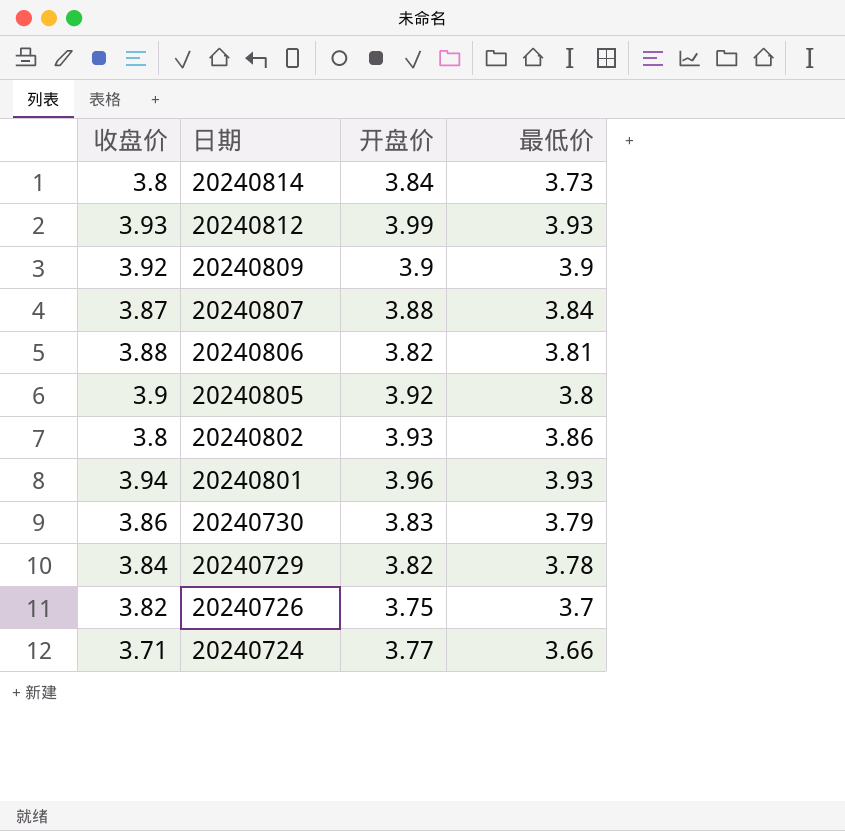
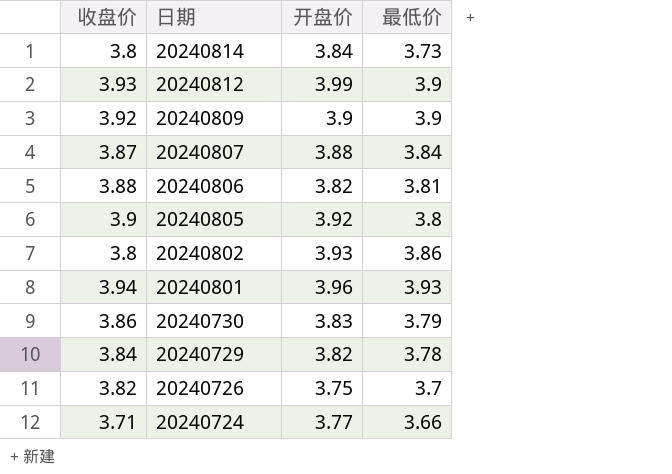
20240812 | 最低价: 3.93 -> 3.9

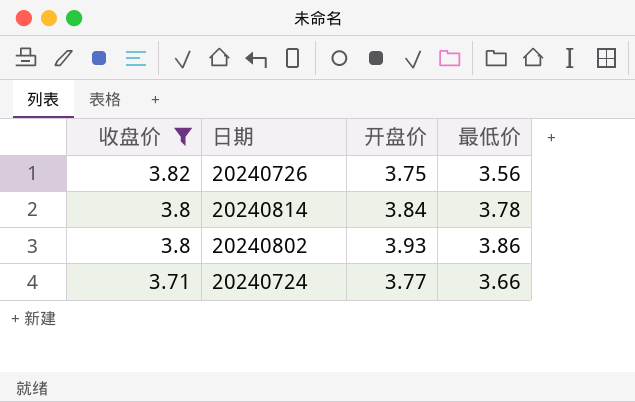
filter: none -> 收盘价 <= 3.82
row order: 日期 descending -> 收盘价 descending
20240726 | 最低价: 3.7 -> 3.56
20240814 | 最低价: 3.73 -> 3.78

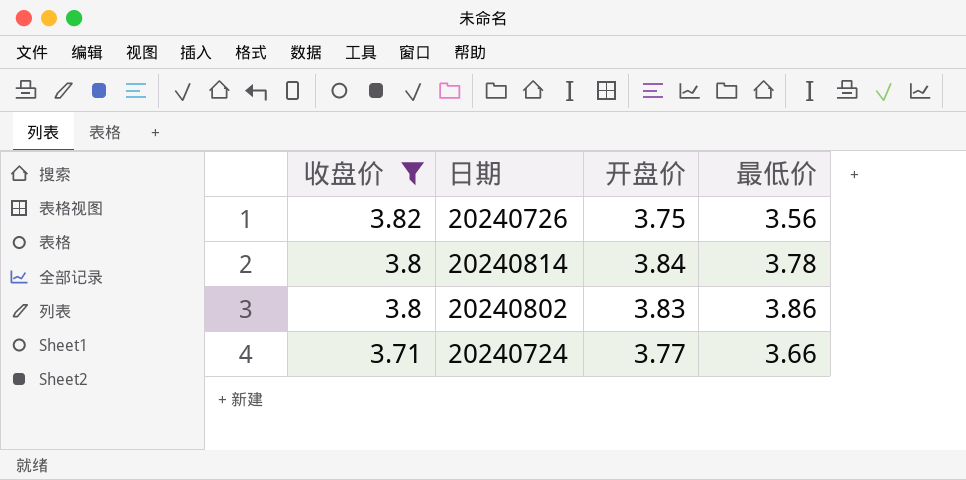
20240802 | 开盘价: 3.93 -> 3.83

